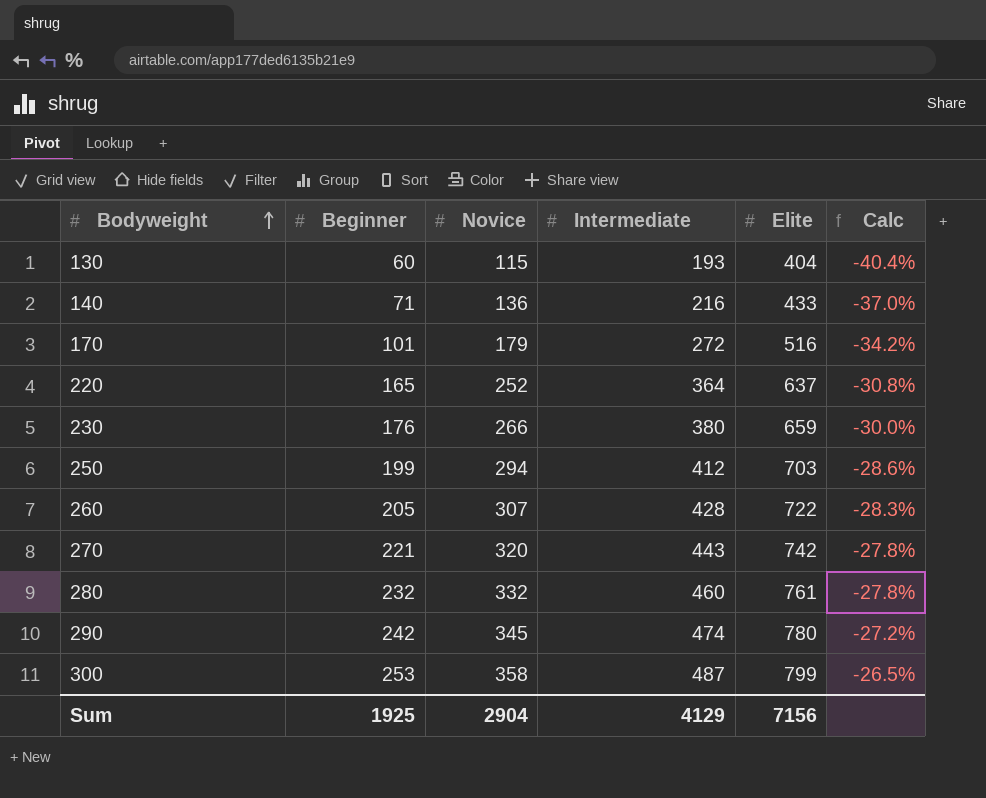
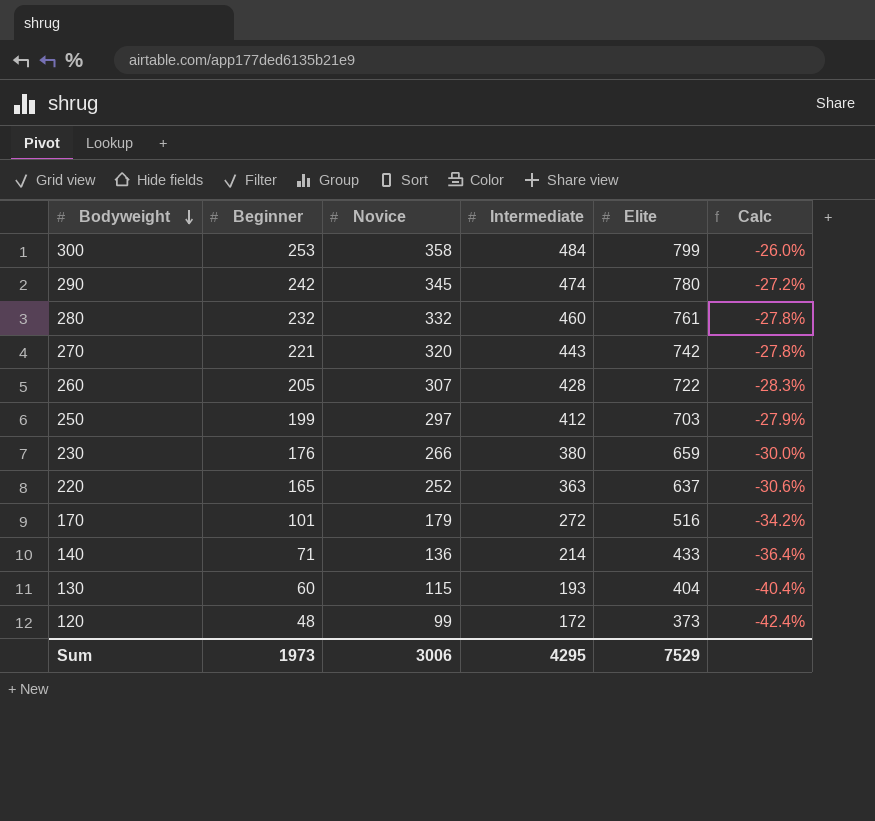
row order: Bodyweight ascending -> Bodyweight descending
300 | Intermediate: 487 -> 484
300 | Calc: -26.5% -> -26.0%
250 | Novice: 294 -> 297
250 | Calc: -28.6% -> -27.9%
220 | Intermediate: 364 -> 363
220 | Calc: -30.8% -> -30.6%
140 | Intermediate: 216 -> 214
140 | Calc: -37.0% -> -36.4%
row 120: none -> 48 | 99 | 172 | 373 | -42.4%
Sum | Beginner: 1925 -> 1973
Sum | Novice: 2904 -> 3006
Sum | Intermediate: 4129 -> 4295
Sum | Elite: 7156 -> 7529

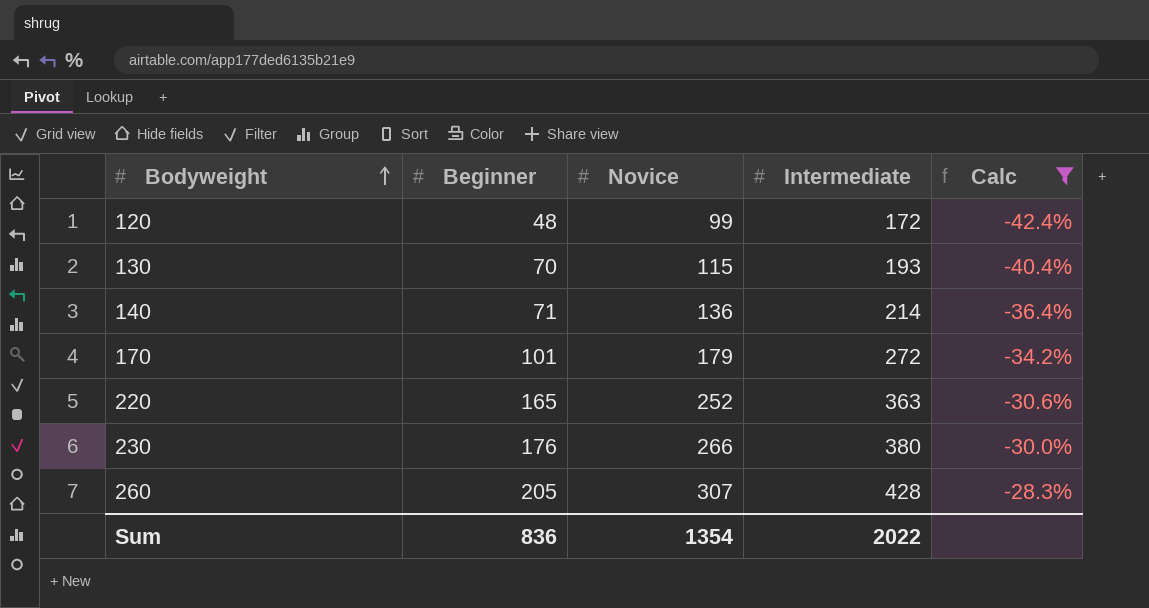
filter: none -> Calc <= -28.3%
row order: Bodyweight descending -> Bodyweight ascending
column Elite | position: 5 -> none
130 | Beginner: 60 -> 70
Sum | Beginner: 1973 -> 836
Sum | Novice: 3006 -> 1354
Sum | Intermediate: 4295 -> 2022

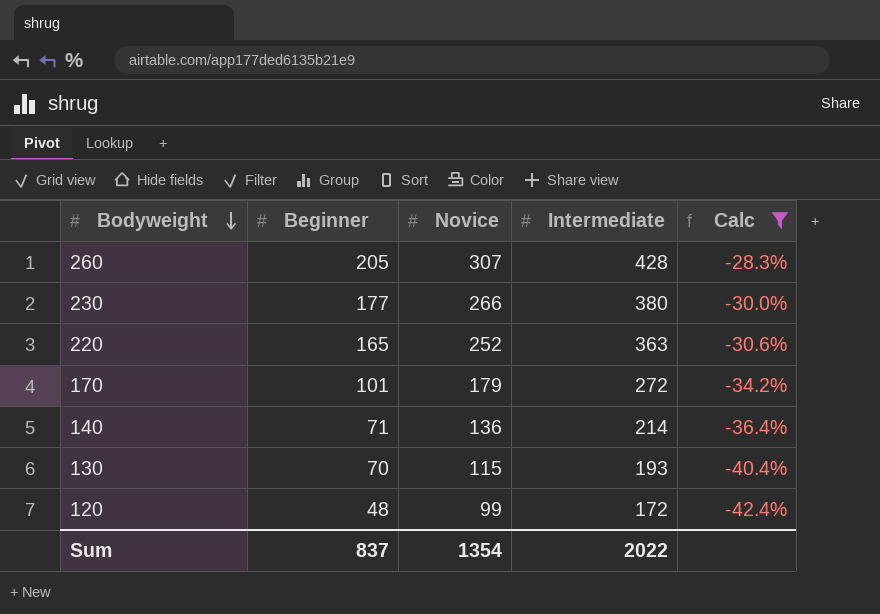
row order: Bodyweight ascending -> Bodyweight descending
230 | Beginner: 176 -> 177
Sum | Beginner: 836 -> 837

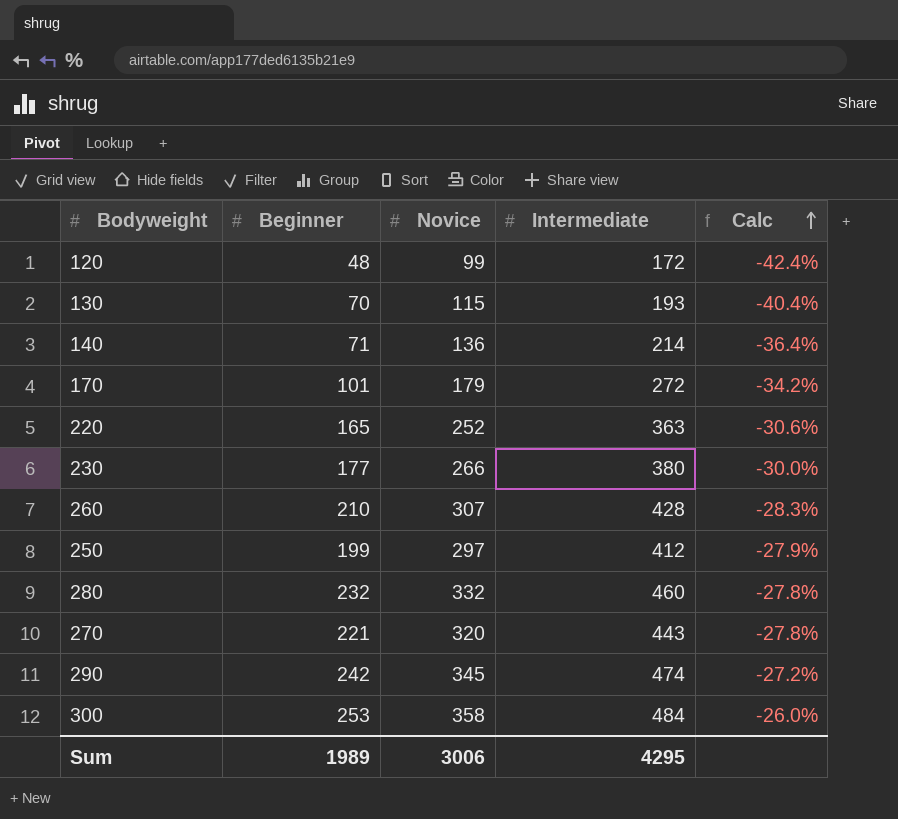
filter: Calc <= -28.3% -> none
row order: Bodyweight descending -> Calc ascending
260 | Beginner: 205 -> 210
Sum | Beginner: 837 -> 1989
Sum | Novice: 1354 -> 3006
Sum | Intermediate: 2022 -> 4295

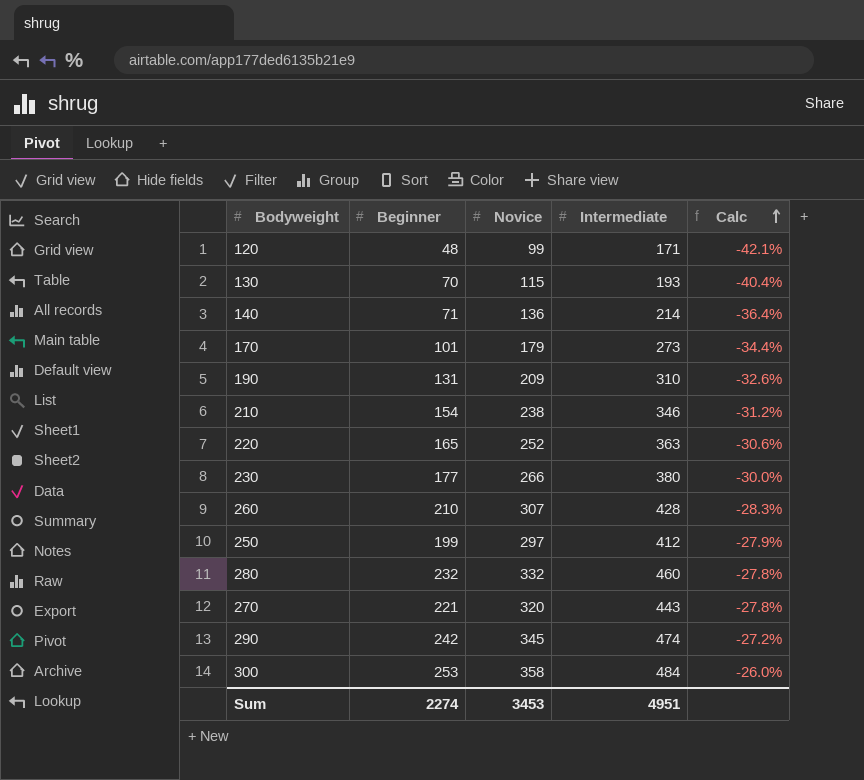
120 | Intermediate: 172 -> 171
120 | Calc: -42.4% -> -42.1%
170 | Intermediate: 272 -> 273
170 | Calc: -34.2% -> -34.4%
row 190: none -> 131 | 209 | 310 | -32.6%
row 210: none -> 154 | 238 | 346 | -31.2%
Sum | Beginner: 1989 -> 2274
Sum | Novice: 3006 -> 3453
Sum | Intermediate: 4295 -> 4951

